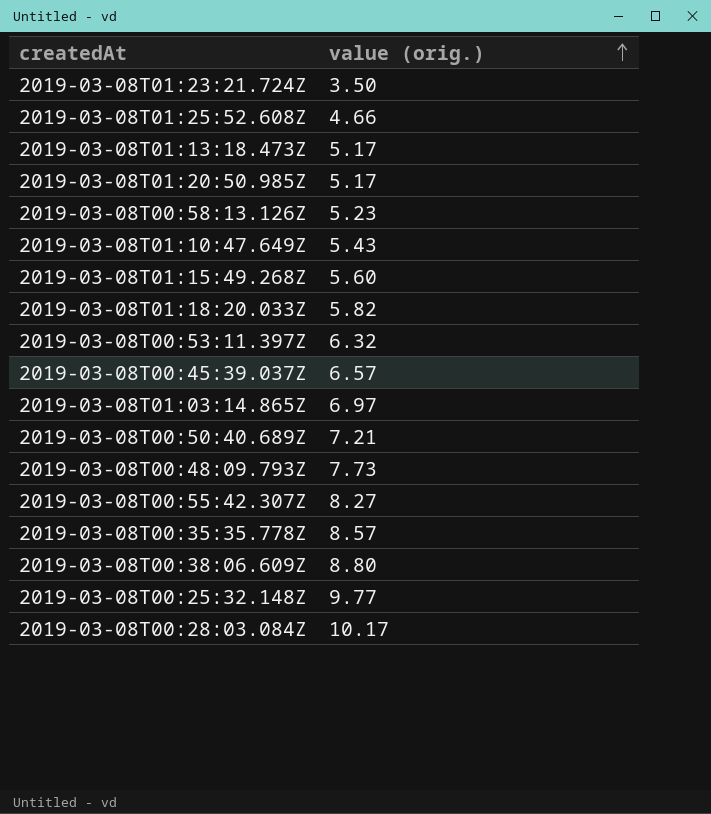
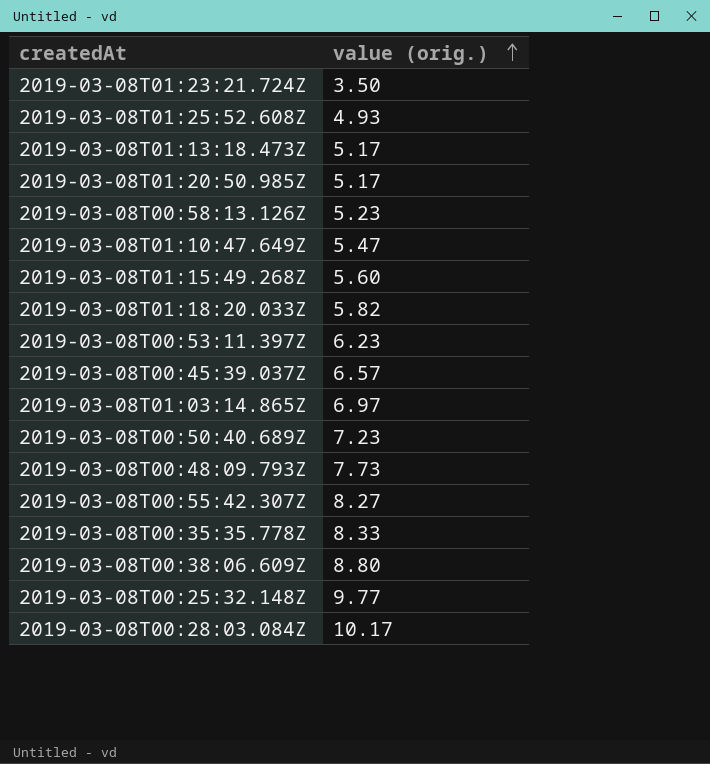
2019-03-08T01:25:52.608Z | value (orig.): 4.66 -> 4.93
2019-03-08T01:10:47.649Z | value (orig.): 5.43 -> 5.47
2019-03-08T00:53:11.397Z | value (orig.): 6.32 -> 6.23
2019-03-08T00:50:40.689Z | value (orig.): 7.21 -> 7.23
2019-03-08T00:35:35.778Z | value (orig.): 8.57 -> 8.33

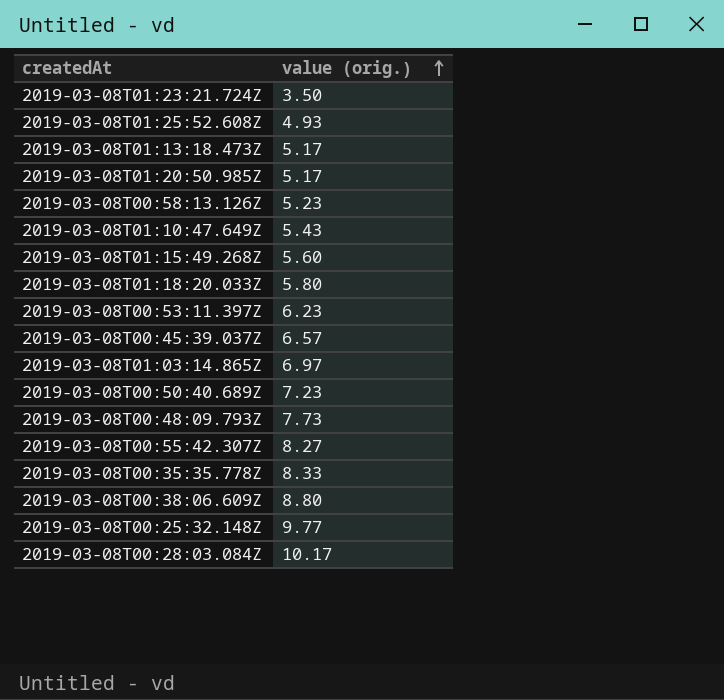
2019-03-08T01:10:47.649Z | value (orig.): 5.47 -> 5.43
2019-03-08T01:18:20.033Z | value (orig.): 5.82 -> 5.80

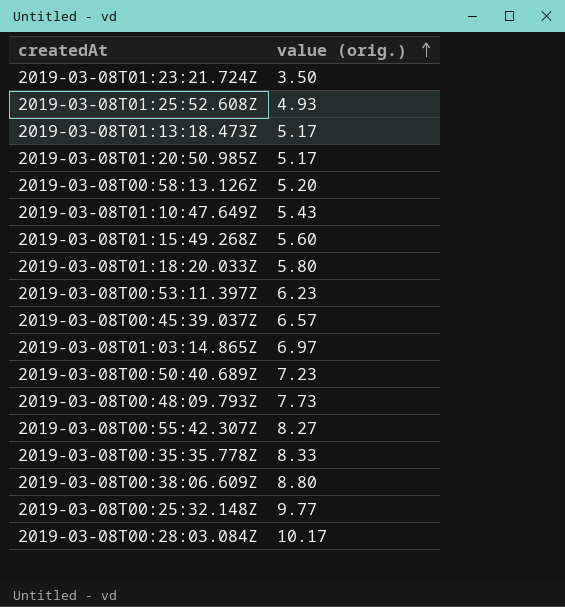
2019-03-08T00:58:13.126Z | value (orig.): 5.23 -> 5.20

